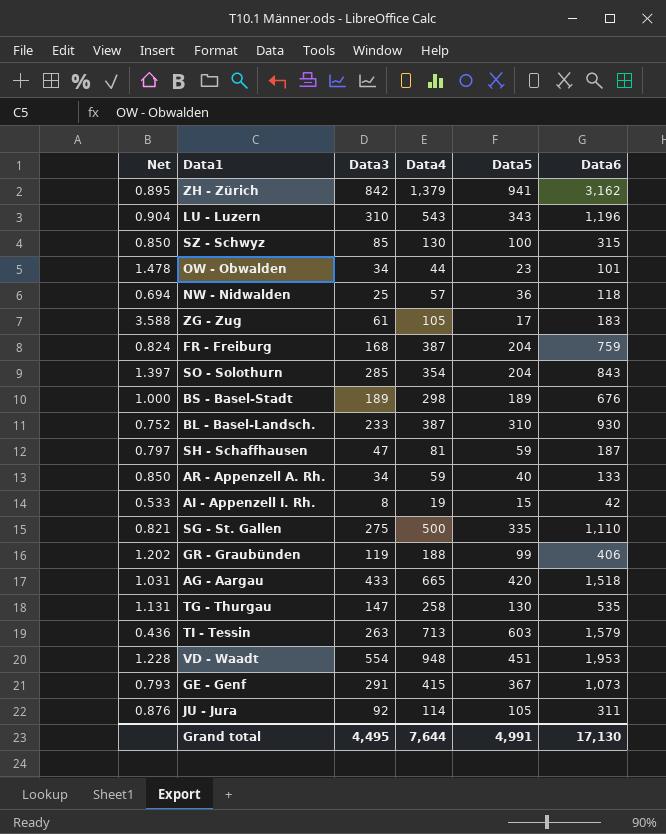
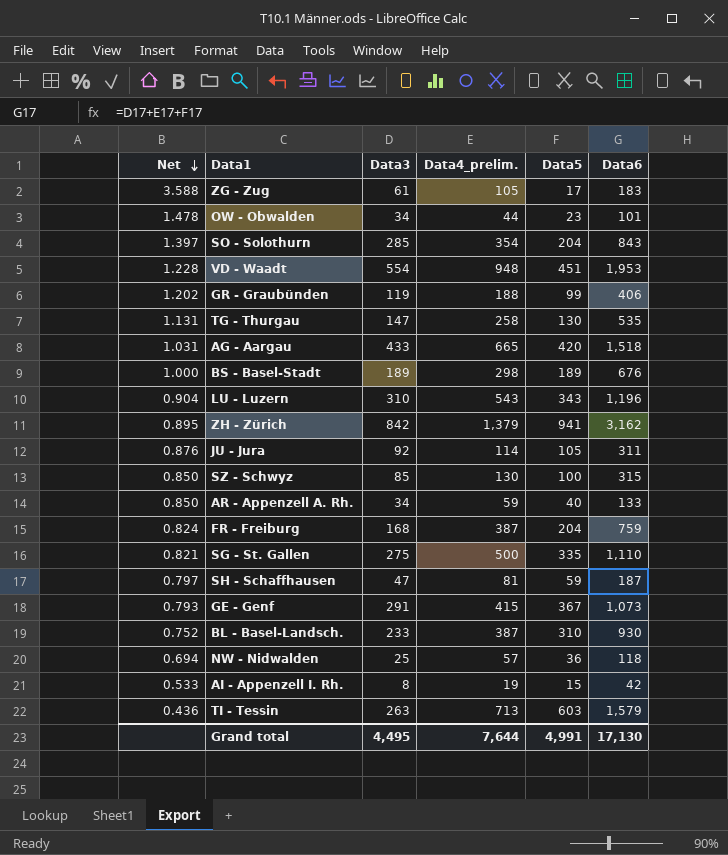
row order: none -> Net descending
column name: Data4 -> Data4_prelim.

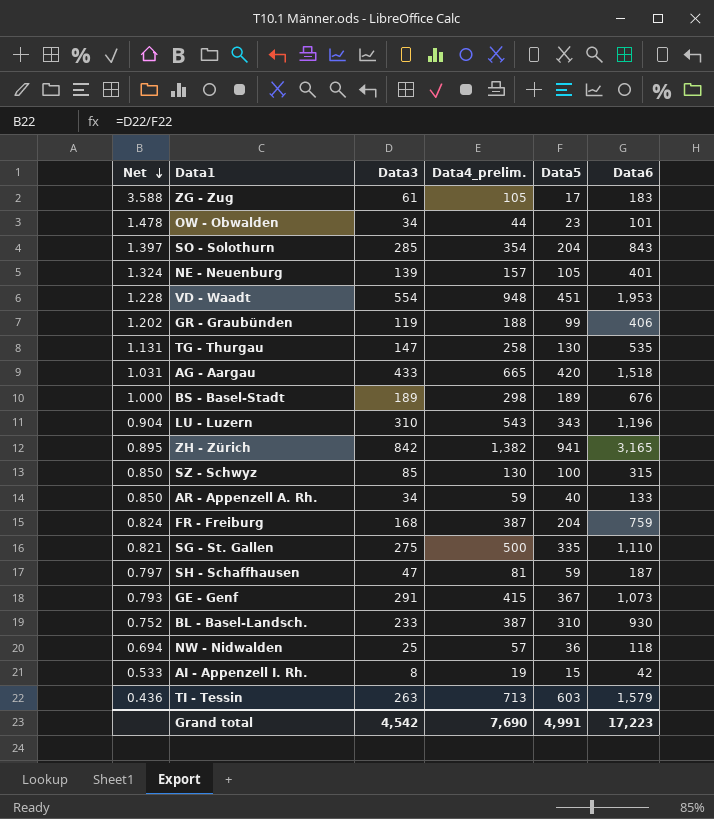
row JU - Jura: 0.876 | 92 | 114 | 105 | 311 -> none
row NE - Neuenburg: none -> 1.324 | 139 | 157 | 105 | 401
ZH - Zürich | Data4_prelim.: 1,379 -> 1,382
ZH - Zürich | Data6: 3,162 -> 3,165
Grand total | Data3: 4,495 -> 4,542
Grand total | Data4_prelim.: 7,644 -> 7,690
Grand total | Data6: 17,130 -> 17,223

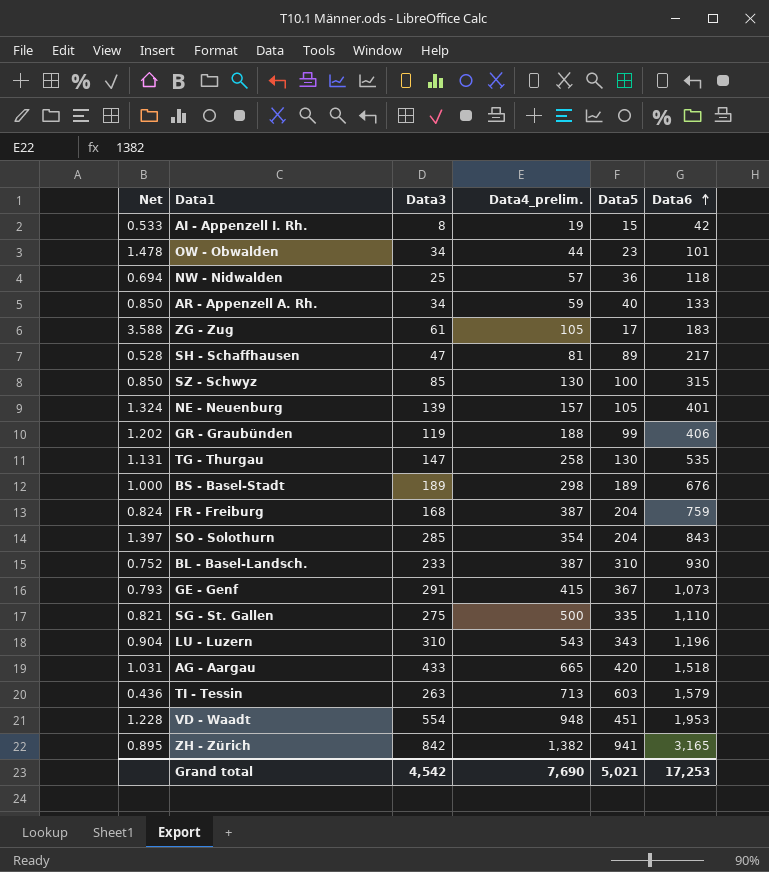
row order: Net descending -> Data6 ascending
SH - Schaffhausen | Net: 0.797 -> 0.528
SH - Schaffhausen | Data5: 59 -> 89
SH - Schaffhausen | Data6: 187 -> 217
Grand total | Data5: 4,991 -> 5,021
Grand total | Data6: 17,223 -> 17,253

